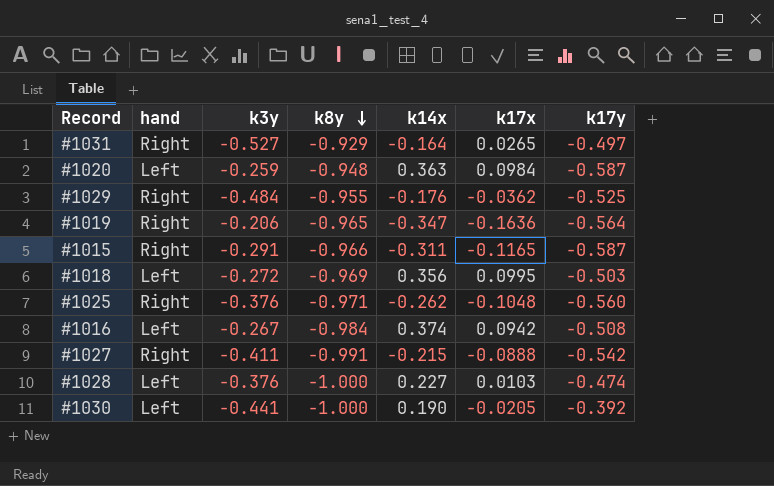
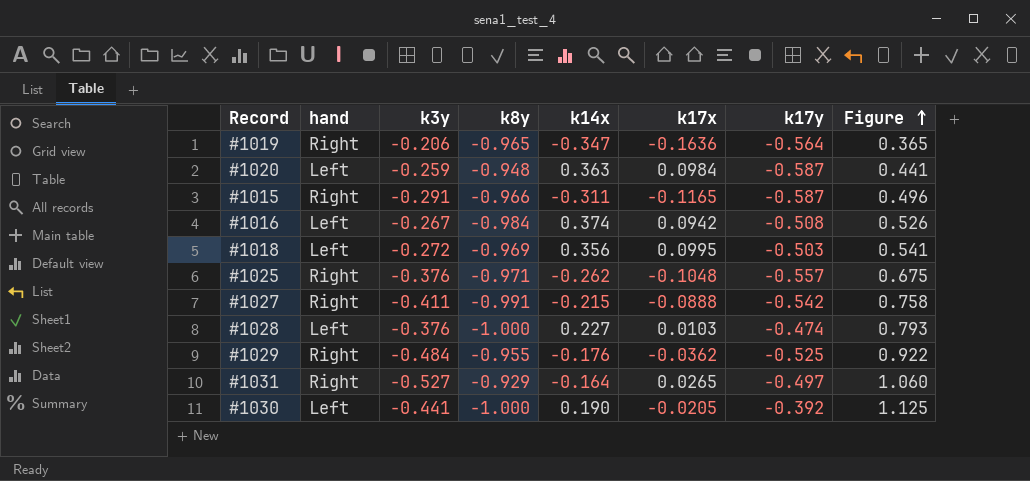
row order: k8y descending -> Figure ascending
column Figure | formula: none -> [k3y] / [k17y]
#1025 | k17y: -0.560 -> -0.557

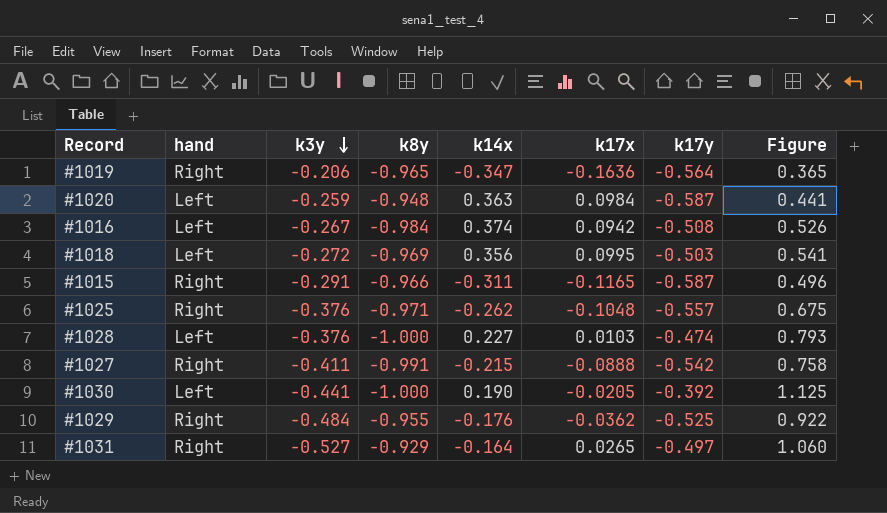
row order: Figure ascending -> k3y descending

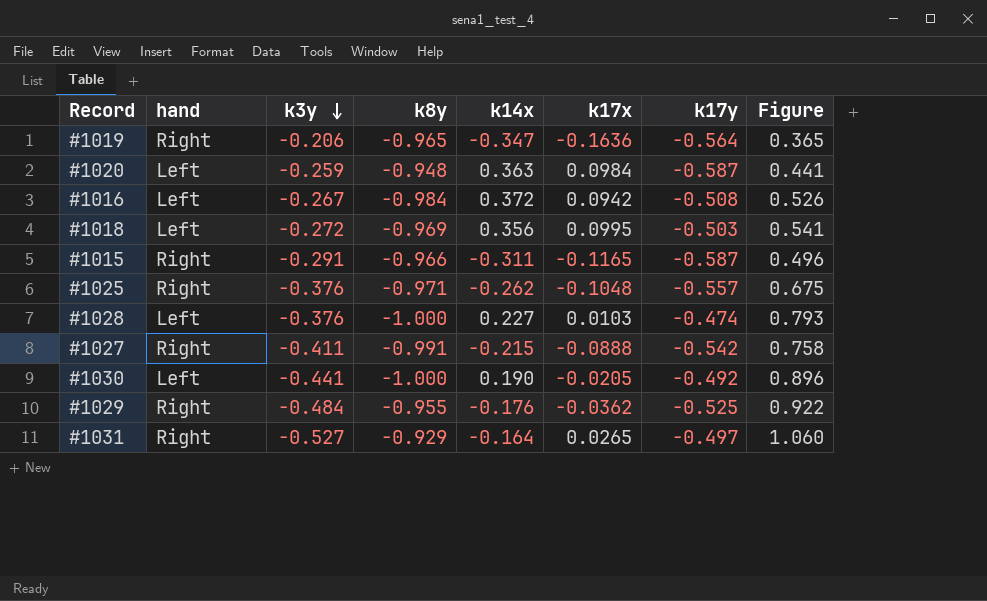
#1016 | k14x: 0.374 -> 0.372
#1030 | k17y: -0.392 -> -0.492
#1030 | Figure: 1.125 -> 0.896

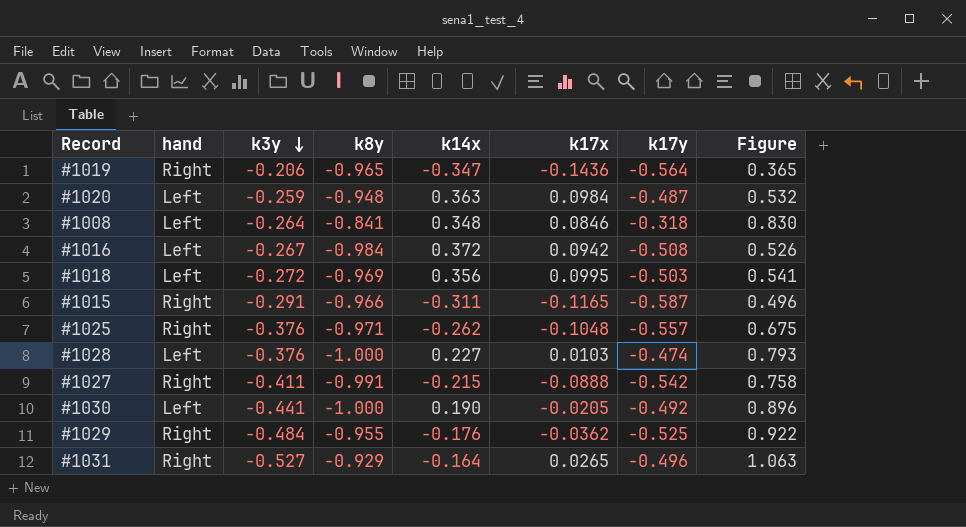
#1019 | k17x: -0.1636 -> -0.1436
#1020 | k17y: -0.587 -> -0.487
#1020 | Figure: 0.441 -> 0.532
row #1008: none -> Left | -0.264 | -0.841 | 0.348 | 0.0846 | -0.318 | 0.830
#1031 | k17y: -0.497 -> -0.496
#1031 | Figure: 1.060 -> 1.063

